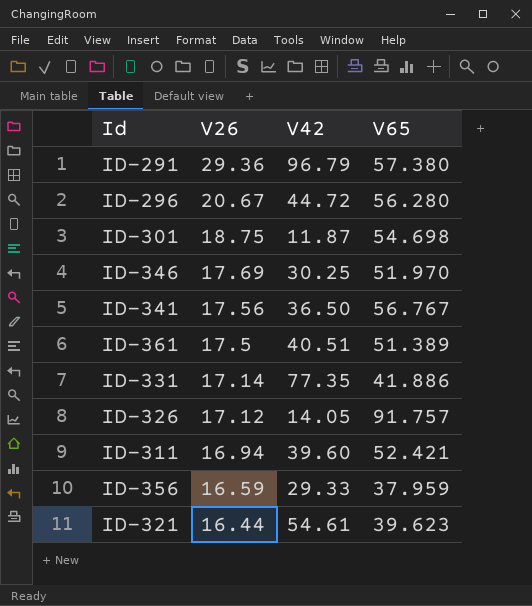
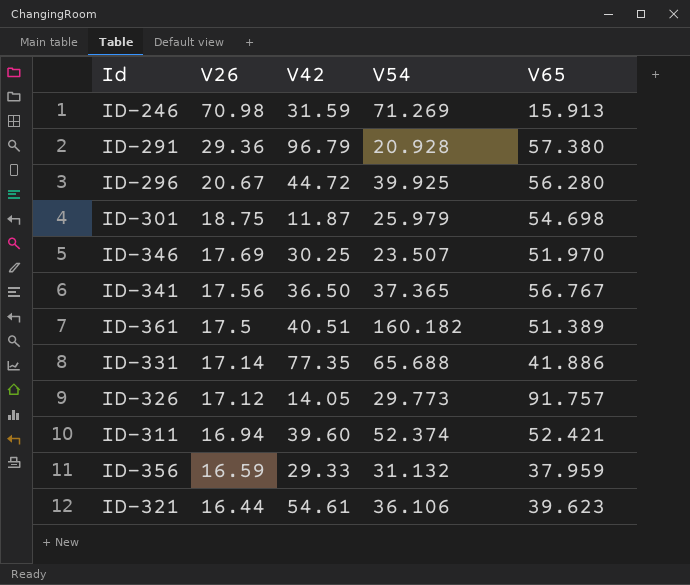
column V54 | position: none -> 4
row ID-246: none -> 70.98 | 31.59 | 71.269 | 15.913

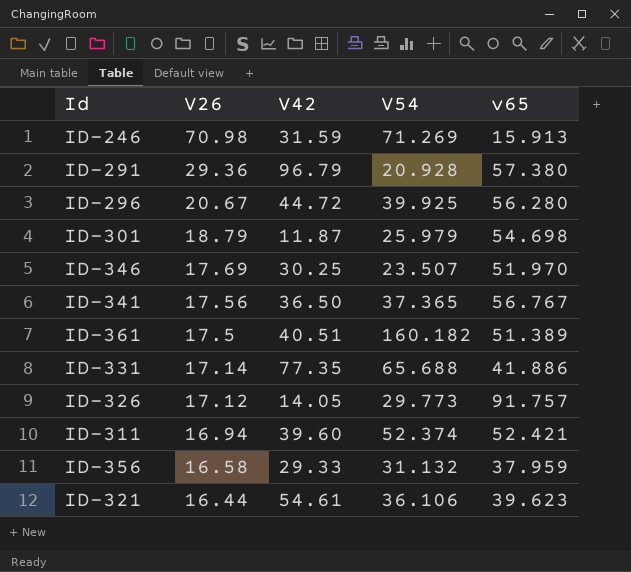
column name: V65 -> v65
ID-301 | V26: 18.75 -> 18.79
ID-356 | V26: 16.59 -> 16.58

